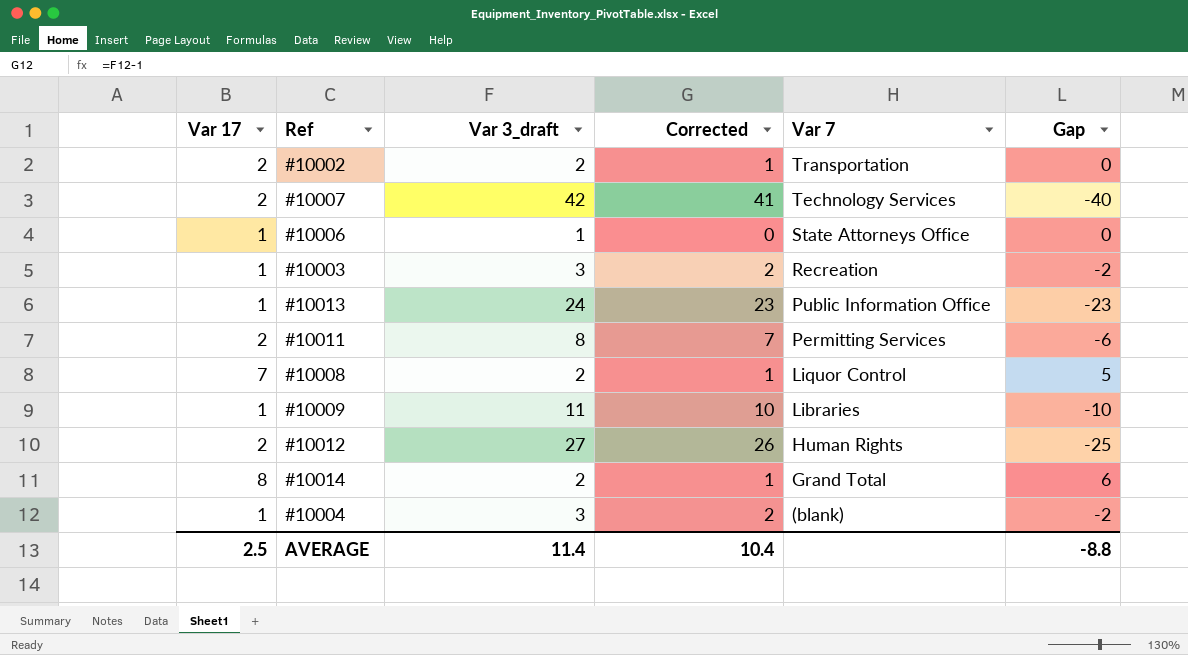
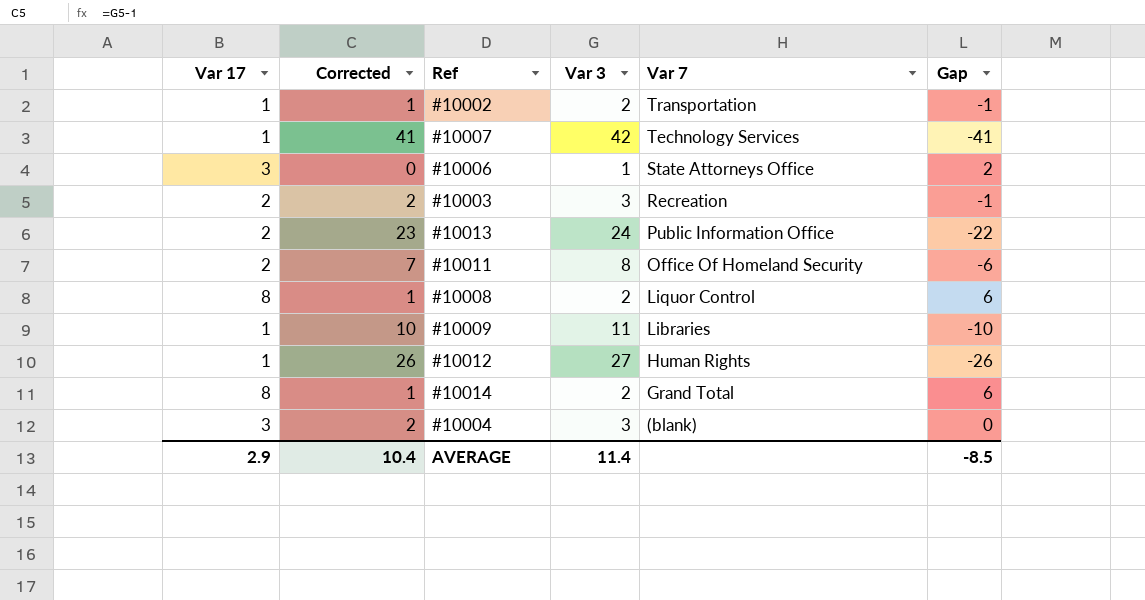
column Corrected | position: 4 -> 2
column name: Var 3_draft -> Var 3
#10002 | Var 17: 2 -> 1
#10002 | Gap: 0 -> -1
#10007 | Var 17: 2 -> 1
#10007 | Gap: -40 -> -41
#10006 | Var 17: 1 -> 3
#10006 | Gap: 0 -> 2
#10003 | Var 17: 1 -> 2
#10003 | Gap: -2 -> -1
#10013 | Var 17: 1 -> 2
#10013 | Gap: -23 -> -22
#10011 | Var 7: Permitting Services -> Office Of Homeland Security
#10008 | Var 17: 7 -> 8
#10008 | Gap: 5 -> 6
#10012 | Var 17: 2 -> 1
#10012 | Gap: -25 -> -26
#10004 | Var 17: 1 -> 3
#10004 | Gap: -2 -> 0
AVERAGE | Var 17: 2.5 -> 2.9
AVERAGE | Gap: -8.8 -> -8.5

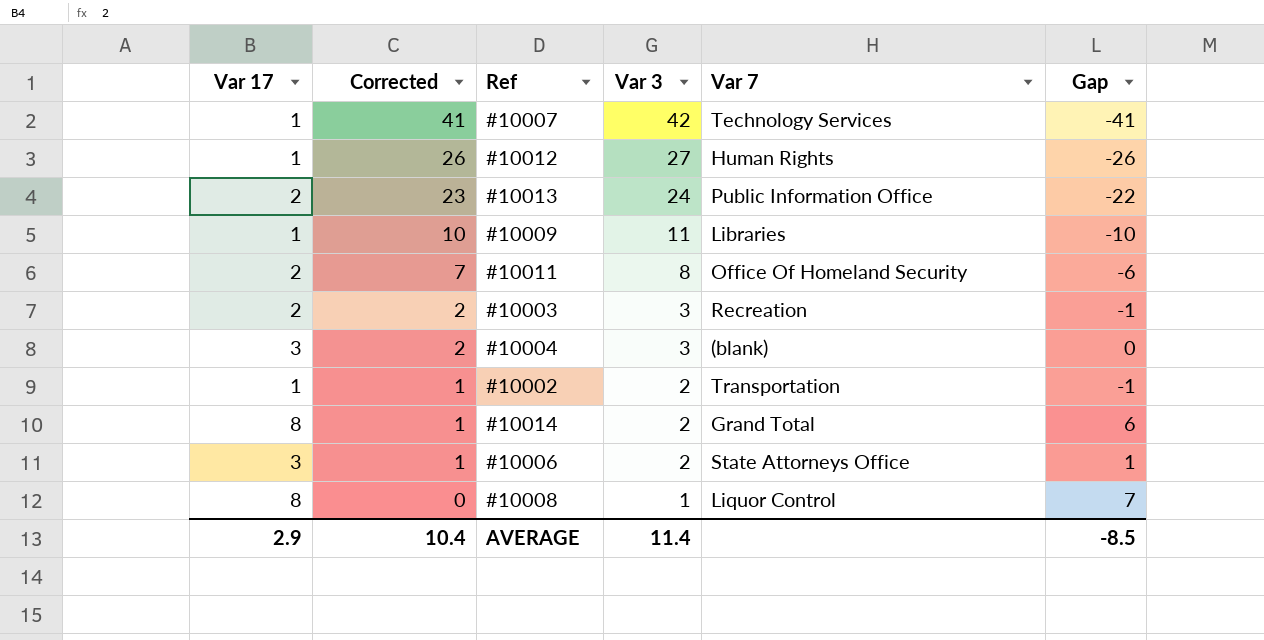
row order: Var 7 descending -> Corrected descending
#10006 | Corrected: 0 -> 1
#10006 | Var 3: 1 -> 2
#10006 | Gap: 2 -> 1
#10008 | Corrected: 1 -> 0
#10008 | Var 3: 2 -> 1
#10008 | Gap: 6 -> 7

